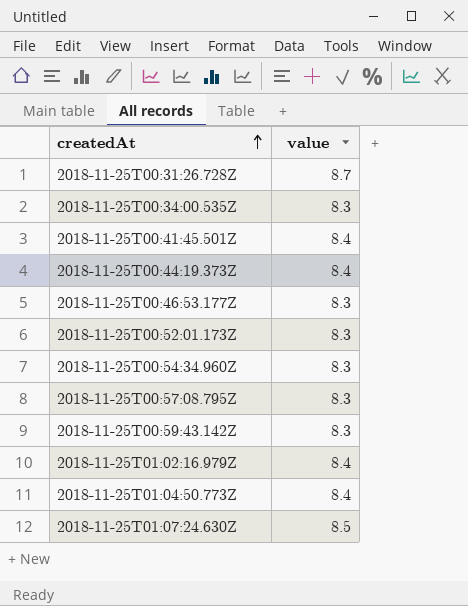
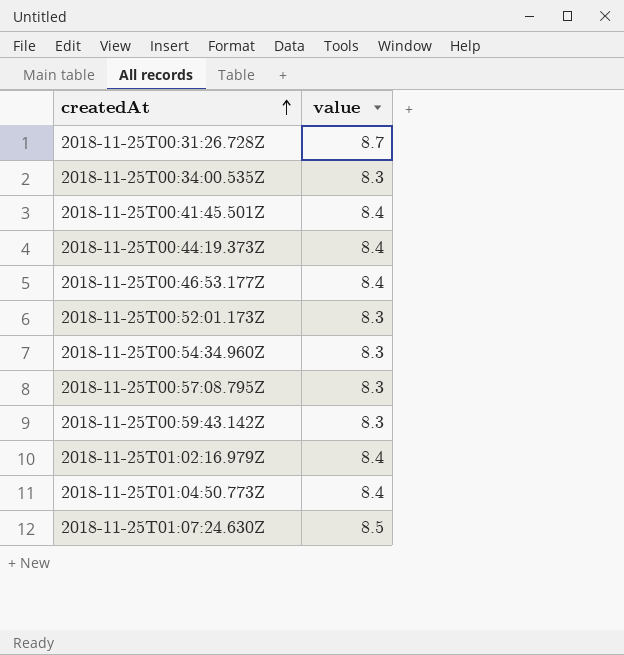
2018-11-25T00:46:53.177Z | value: 8.3 -> 8.4

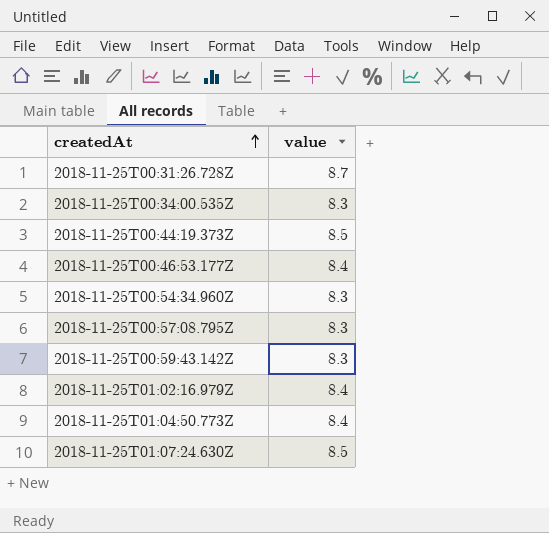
row 2018-11-25T00:41:45.501Z: 8.4 -> none
row 2018-11-25T00:52:01.173Z: 8.3 -> none
2018-11-25T00:44:19.373Z | value: 8.4 -> 8.5

